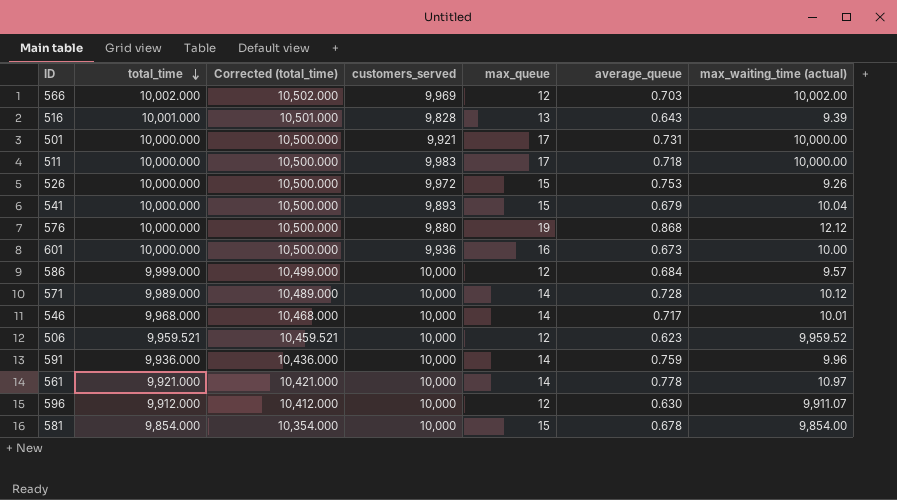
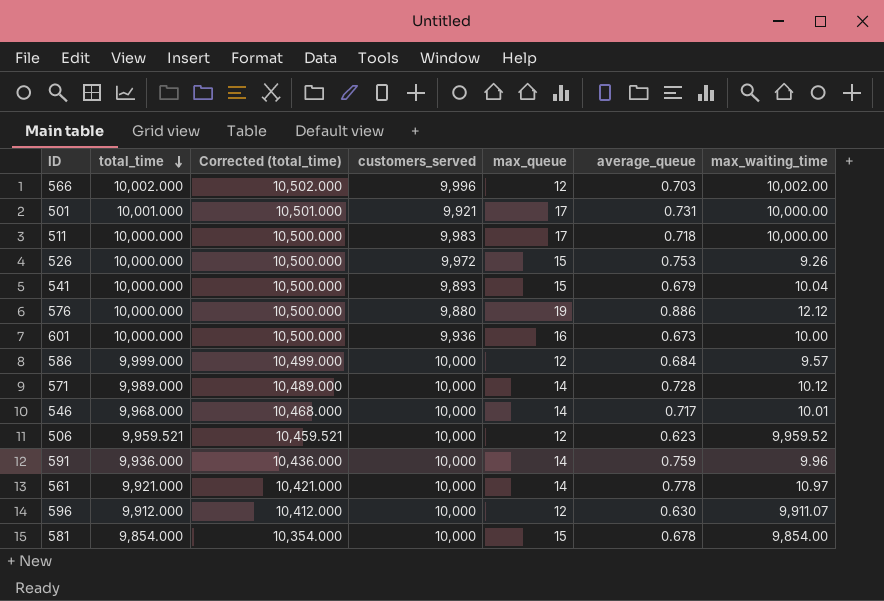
column name: max_waiting_time (actual) -> max_waiting_time
row 516: 10,001.000 | 10,501.000 | 9,828 | 13 | 0.643 | 9.39 -> none
566 | customers_served: 9,969 -> 9,996
501 | total_time: 10,000.000 -> 10,001.000
501 | Corrected (total_time): 10,500.000 -> 10,501.000
576 | average_queue: 0.868 -> 0.886

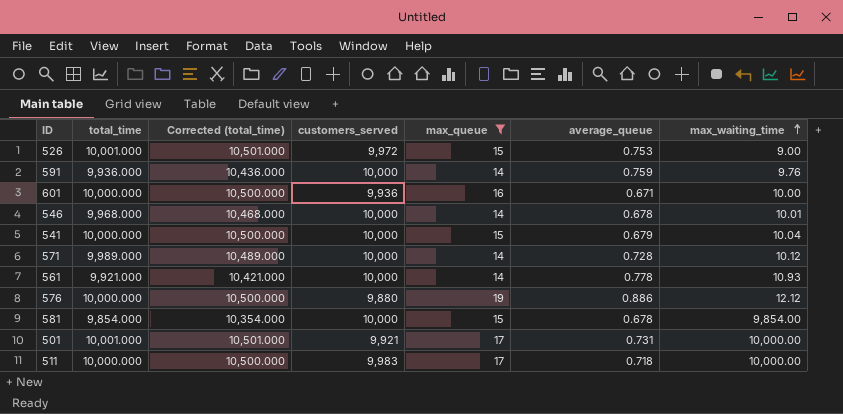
filter: none -> max_queue != 12
row order: total_time descending -> max_waiting_time ascending
526 | total_time: 10,000.000 -> 10,001.000
526 | Corrected (total_time): 10,500.000 -> 10,501.000
526 | max_waiting_time: 9.26 -> 9.00
591 | max_waiting_time: 9.96 -> 9.76
601 | average_queue: 0.673 -> 0.671
546 | average_queue: 0.717 -> 0.678
541 | customers_served: 9,893 -> 10,000
561 | max_waiting_time: 10.97 -> 10.93

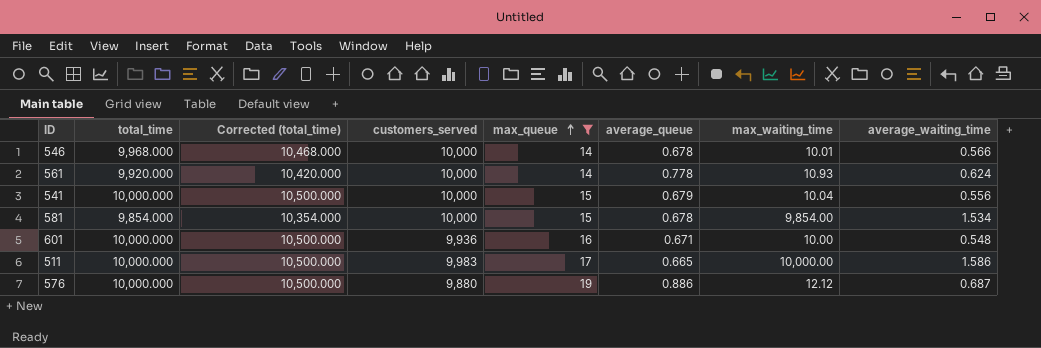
row order: max_waiting_time ascending -> max_queue ascending
column average_waiting_time | position: none -> 8
row 526: 10,001.000 | 10,501.000 | 9,972 | 15 | 0.753 | 9.00 -> none
row 591: 9,936.000 | 10,436.000 | 10,000 | 14 | 0.759 | 9.76 -> none
row 571: 9,989.000 | 10,489.000 | 10,000 | 14 | 0.728 | 10.12 -> none
row 501: 10,001.000 | 10,501.000 | 9,921 | 17 | 0.731 | 10,000.00 -> none
561 | total_time: 9,921.000 -> 9,920.000
561 | Corrected (total_time): 10,421.000 -> 10,420.000
511 | average_queue: 0.718 -> 0.665

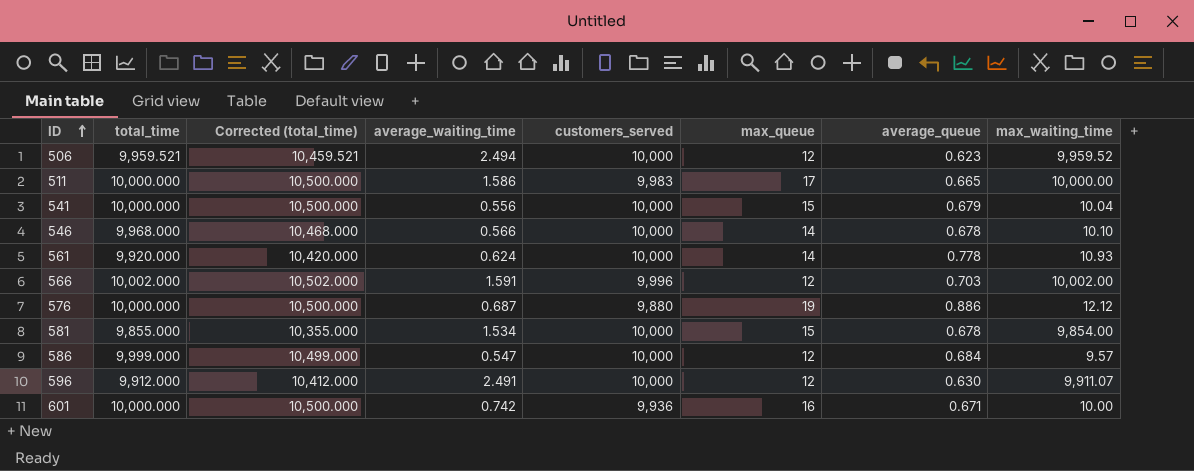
filter: max_queue != 12 -> none
row order: max_queue ascending -> ID ascending
column average_waiting_time | position: 8 -> 4
546 | max_waiting_time: 10.01 -> 10.10
581 | total_time: 9,854.000 -> 9,855.000
581 | Corrected (total_time): 10,354.000 -> 10,355.000
601 | average_waiting_time: 0.548 -> 0.742

